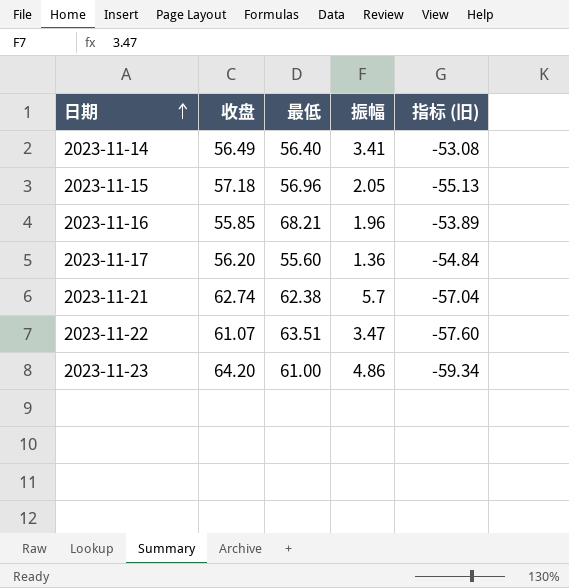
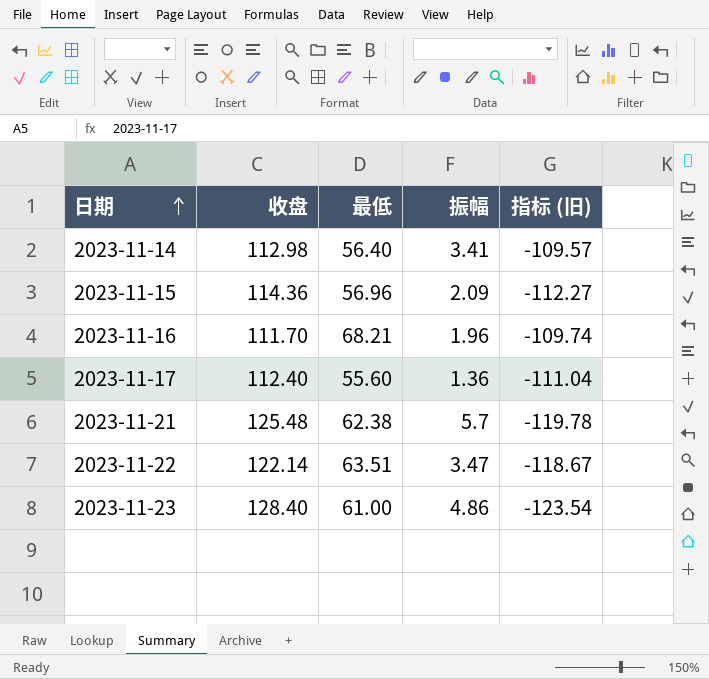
2023-11-14 | 收盘: 56.49 -> 112.98
2023-11-14 | 指标 (旧): -53.08 -> -109.57
2023-11-15 | 收盘: 57.18 -> 114.36
2023-11-15 | 振幅: 2.05 -> 2.09
2023-11-15 | 指标 (旧): -55.13 -> -112.27
2023-11-16 | 收盘: 55.85 -> 111.70
2023-11-16 | 指标 (旧): -53.89 -> -109.74
2023-11-17 | 收盘: 56.20 -> 112.40
2023-11-17 | 指标 (旧): -54.84 -> -111.04
2023-11-21 | 收盘: 62.74 -> 125.48
2023-11-21 | 指标 (旧): -57.04 -> -119.78
2023-11-22 | 收盘: 61.07 -> 122.14
2023-11-22 | 指标 (旧): -57.60 -> -118.67
2023-11-23 | 收盘: 64.20 -> 128.40
2023-11-23 | 指标 (旧): -59.34 -> -123.54

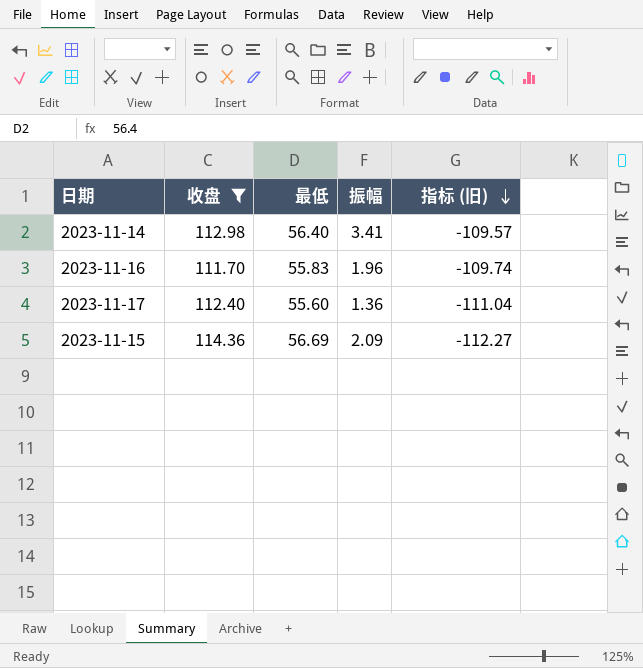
filter: none -> 收盘 <= 114.36
row order: 日期 ascending -> 指标 (旧) descending
2023-11-16 | 最低: 68.21 -> 55.83
2023-11-15 | 最低: 56.96 -> 56.69

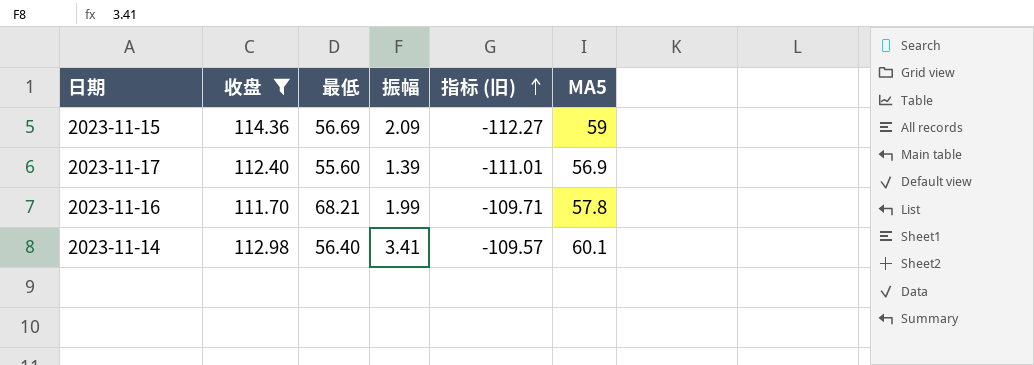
row order: 指标 (旧) descending -> 指标 (旧) ascending
column MA5 | position: none -> 6
2023-11-17 | 振幅: 1.36 -> 1.39
2023-11-17 | 指标 (旧): -111.04 -> -111.01
2023-11-16 | 最低: 55.83 -> 68.21
2023-11-16 | 振幅: 1.96 -> 1.99
2023-11-16 | 指标 (旧): -109.74 -> -109.71

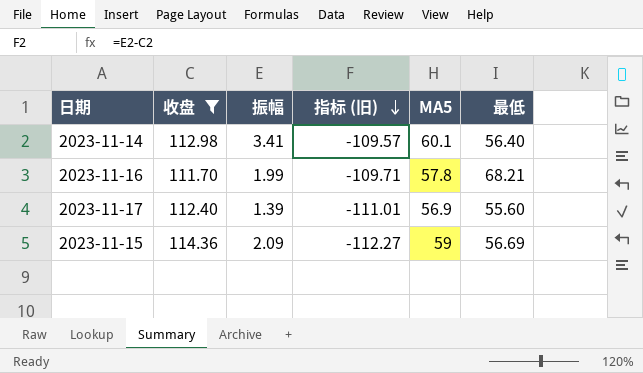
row order: 指标 (旧) ascending -> 指标 (旧) descending
column 最低 | position: 3 -> 6

